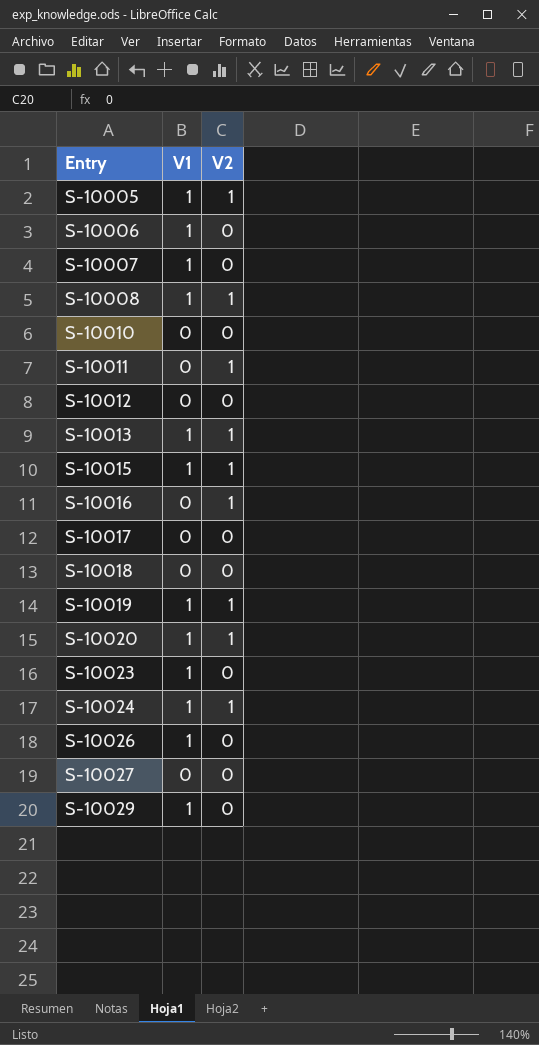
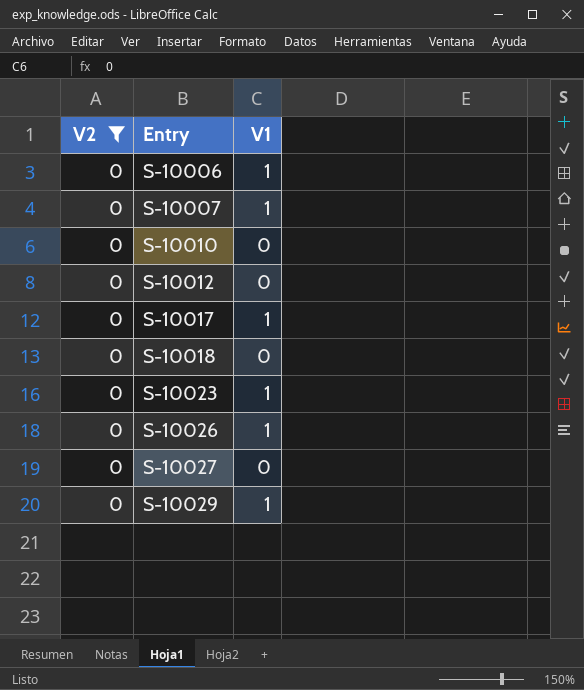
filter: none -> V2 = 0
column V2 | position: 3 -> 1
S-10017 | V1: 0 -> 1

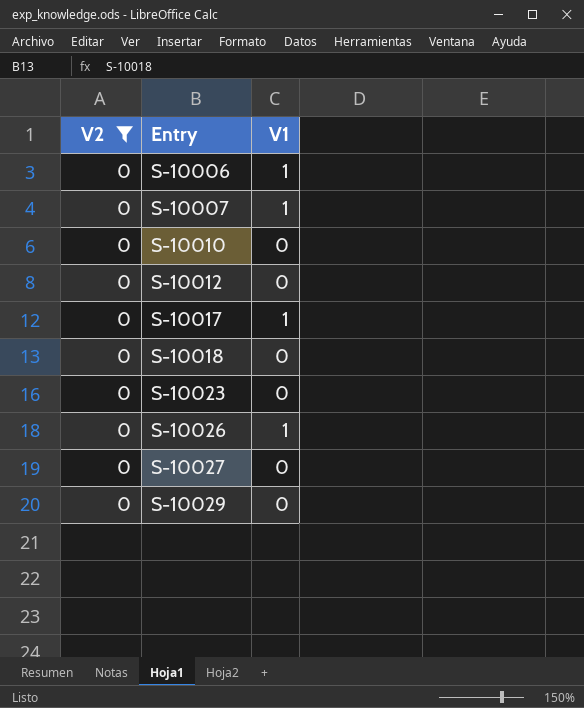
S-10023 | V1: 1 -> 0
S-10029 | V1: 1 -> 0

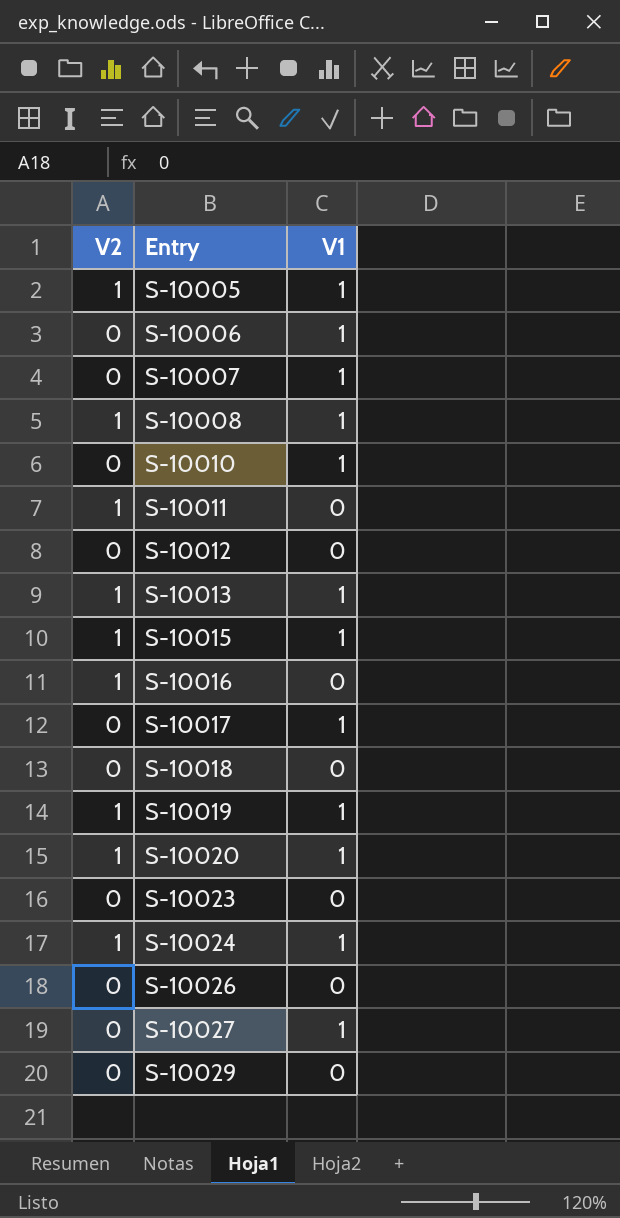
filter: V2 = 0 -> none
S-10010 | V1: 0 -> 1
S-10026 | V1: 1 -> 0
S-10027 | V1: 0 -> 1

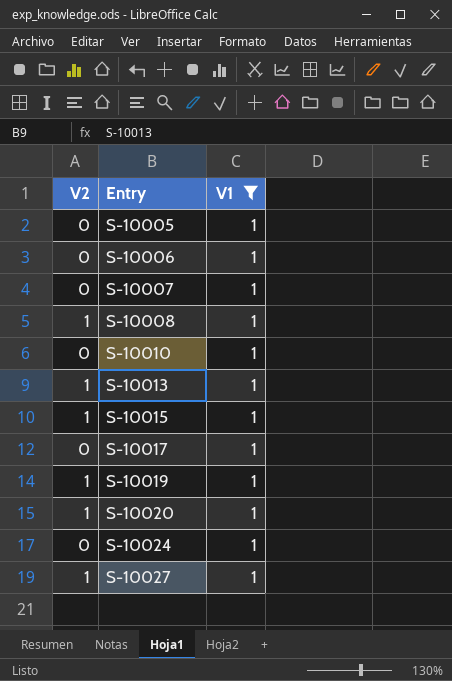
filter: none -> V1 = 1
S-10005 | V2: 1 -> 0
S-10024 | V2: 1 -> 0
S-10027 | V2: 0 -> 1

